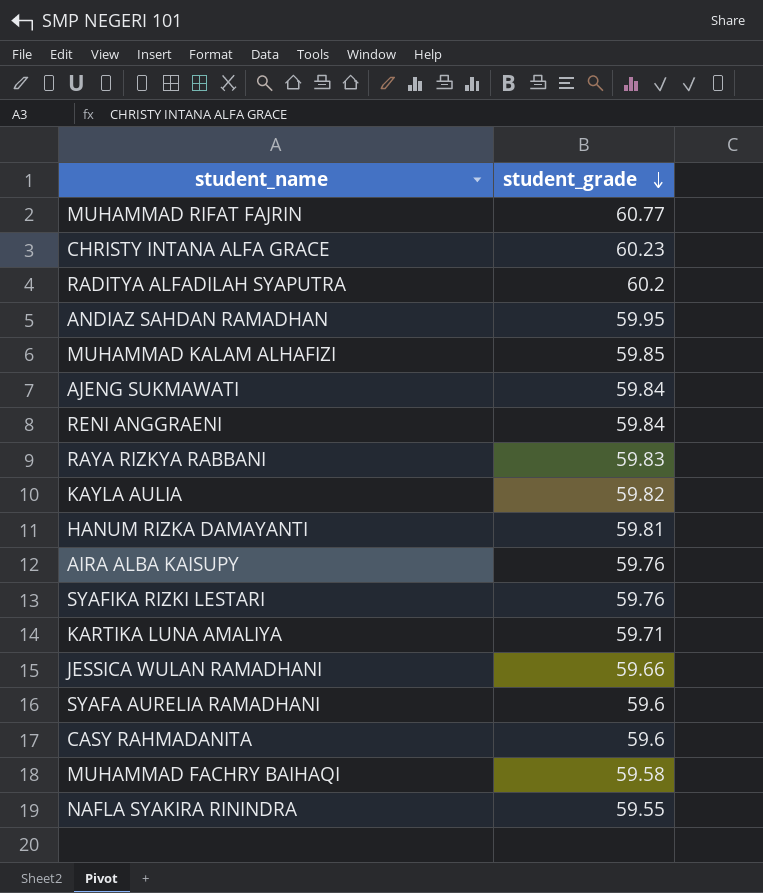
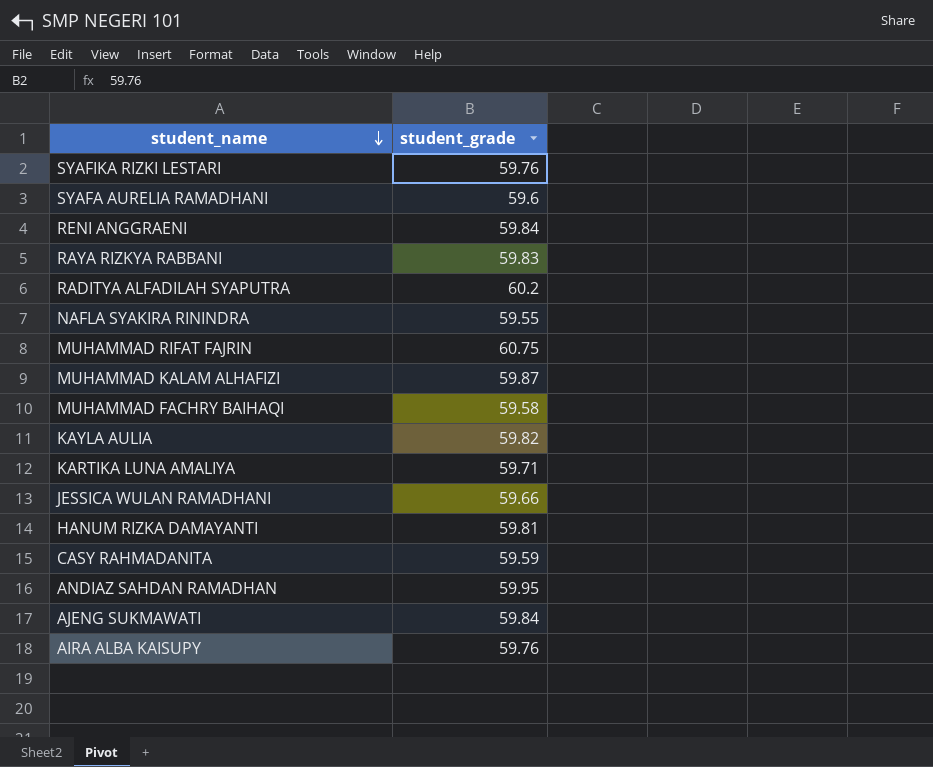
row order: student_grade descending -> student_name descending
row CHRISTY INTANA ALFA GRACE: 60.23 -> none
MUHAMMAD RIFAT FAJRIN | student_grade: 60.77 -> 60.75
MUHAMMAD KALAM ALHAFIZI | student_grade: 59.85 -> 59.87
CASY RAHMADANITA | student_grade: 59.6 -> 59.59

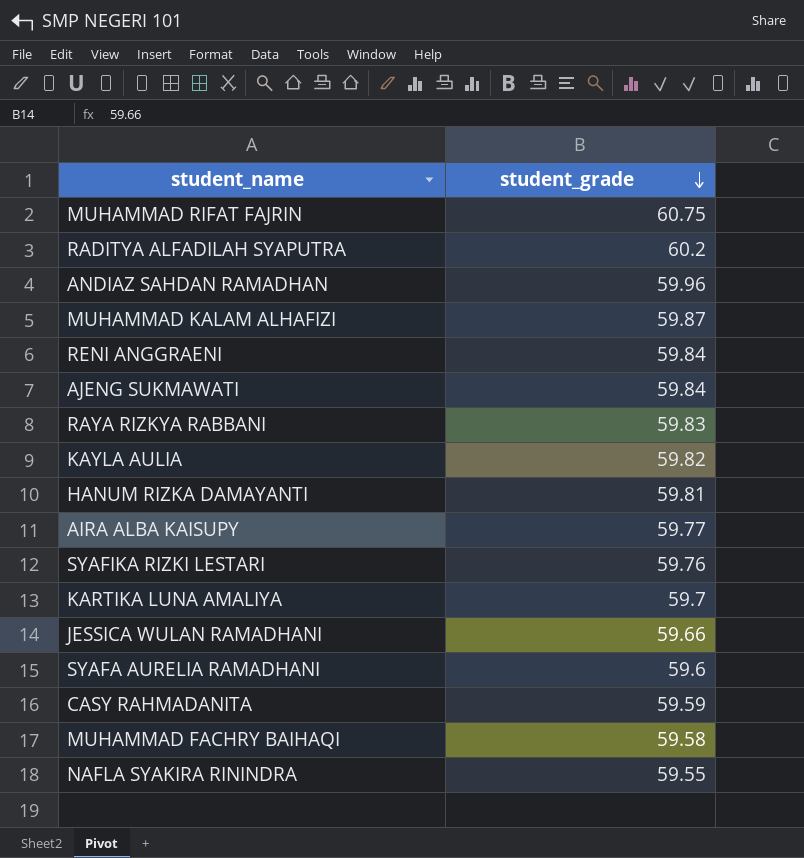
row order: student_name descending -> student_grade descending
ANDIAZ SAHDAN RAMADHAN | student_grade: 59.95 -> 59.96
AIRA ALBA KAISUPY | student_grade: 59.76 -> 59.77
KARTIKA LUNA AMALIYA | student_grade: 59.71 -> 59.7

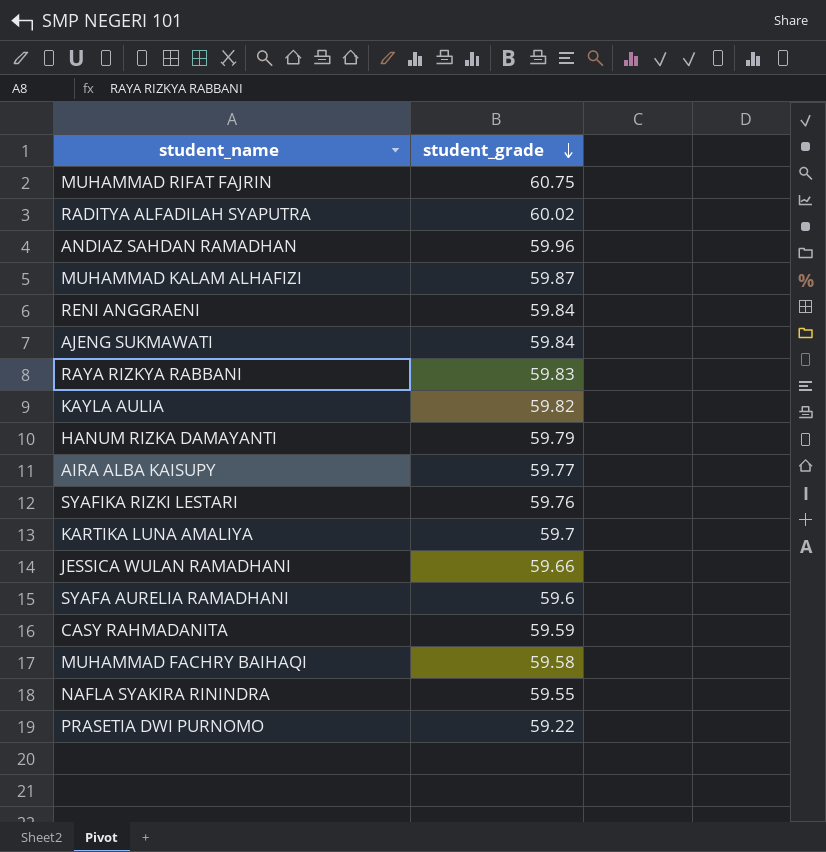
RADITYA ALFADILAH SYAPUTRA | student_grade: 60.2 -> 60.02
HANUM RIZKA DAMAYANTI | student_grade: 59.81 -> 59.79
row PRASETIA DWI PURNOMO: none -> 59.22

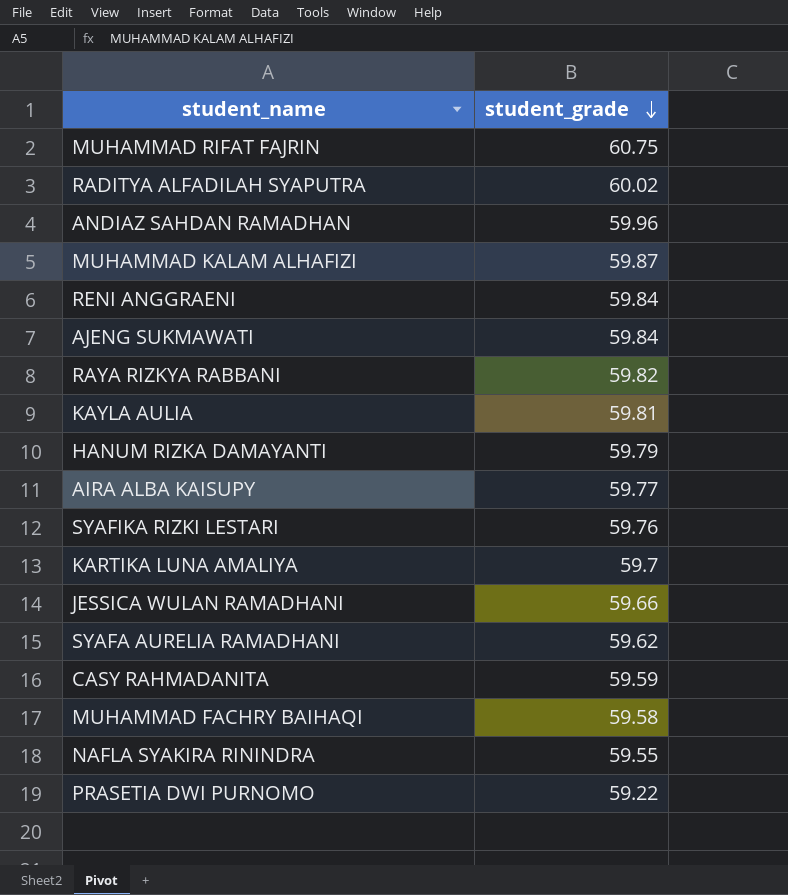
RAYA RIZKYA RABBANI | student_grade: 59.83 -> 59.82
KAYLA AULIA | student_grade: 59.82 -> 59.81
SYAFA AURELIA RAMADHANI | student_grade: 59.6 -> 59.62

